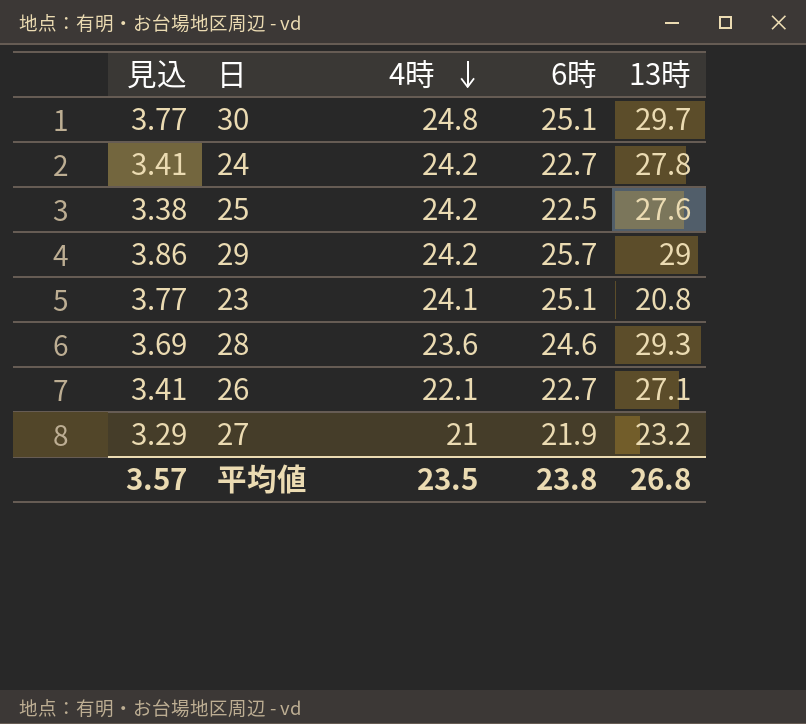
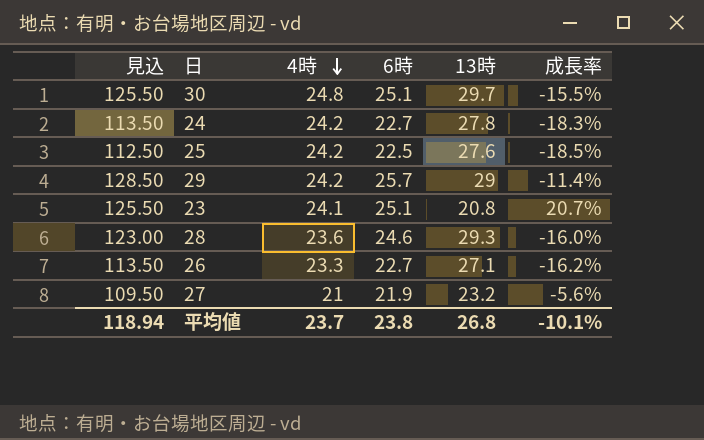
column 見込 | formula: [6時] * 0.15 -> [6時] * 5
column 成長率 | formula: none -> ([6時] - [13時]) / [13時]
26 | 4時: 22.1 -> 23.3
平均値 | 見込: 3.57 -> 118.94
平均値 | 4時: 23.5 -> 23.7

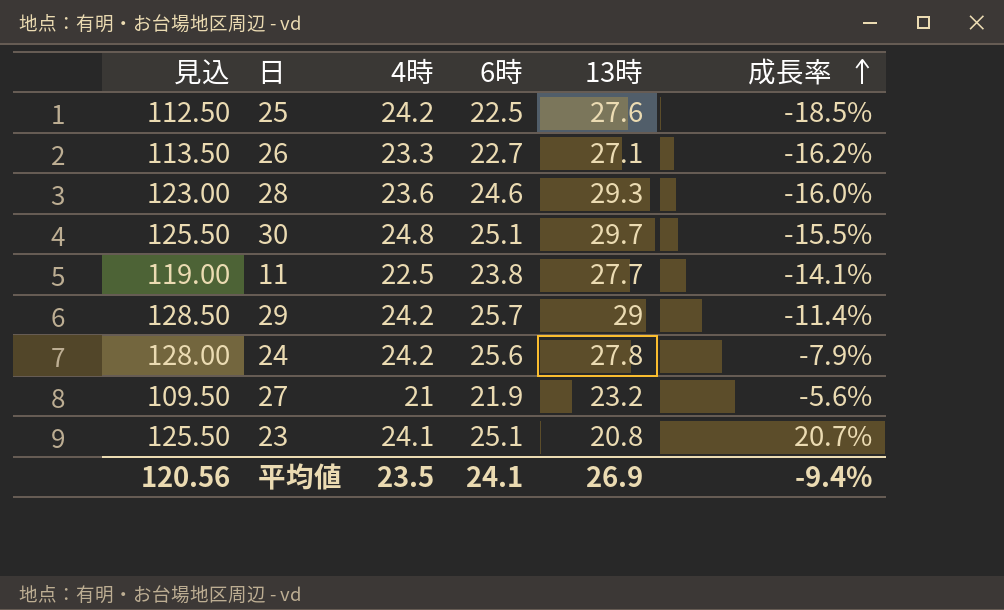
row order: 4時 descending -> 成長率 ascending
row 11: none -> 119.00 | 22.5 | 23.8 | 27.7 | -14.1%
24 | 見込: 113.50 -> 128.00
24 | 6時: 22.7 -> 25.6
24 | 成長率: -18.3% -> -7.9%
平均値 | 見込: 118.94 -> 120.56
平均値 | 4時: 23.7 -> 23.5
平均値 | 6時: 23.8 -> 24.1
平均値 | 13時: 26.8 -> 26.9
平均値 | 成長率: -10.1% -> -9.4%

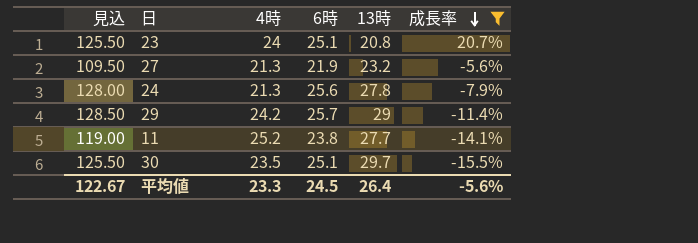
filter: none -> 成長率 >= -15.5%
row order: 成長率 ascending -> 成長率 descending
23 | 4時: 24.1 -> 24
27 | 4時: 21 -> 21.3
24 | 4時: 24.2 -> 21.3
11 | 4時: 22.5 -> 25.2
30 | 4時: 24.8 -> 23.5
平均値 | 見込: 120.56 -> 122.67
平均値 | 4時: 23.5 -> 23.3
平均値 | 6時: 24.1 -> 24.5
平均値 | 13時: 26.9 -> 26.4
平均値 | 成長率: -9.4% -> -5.6%

